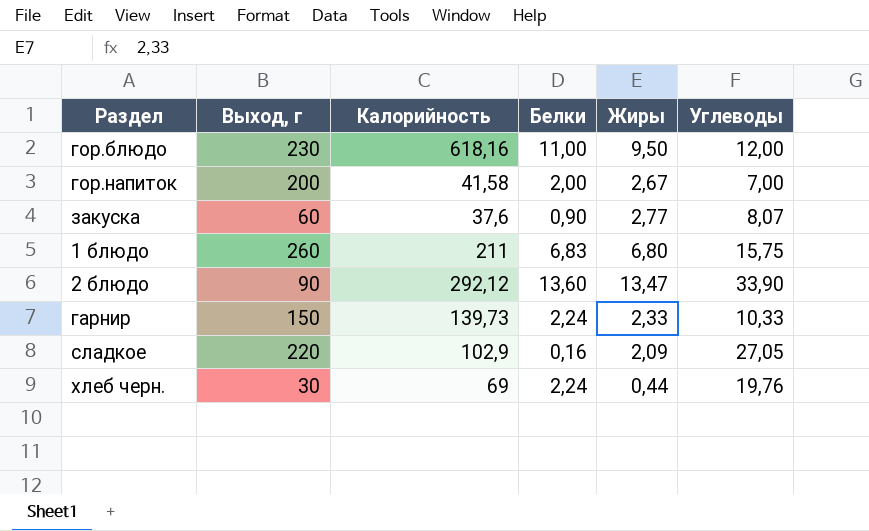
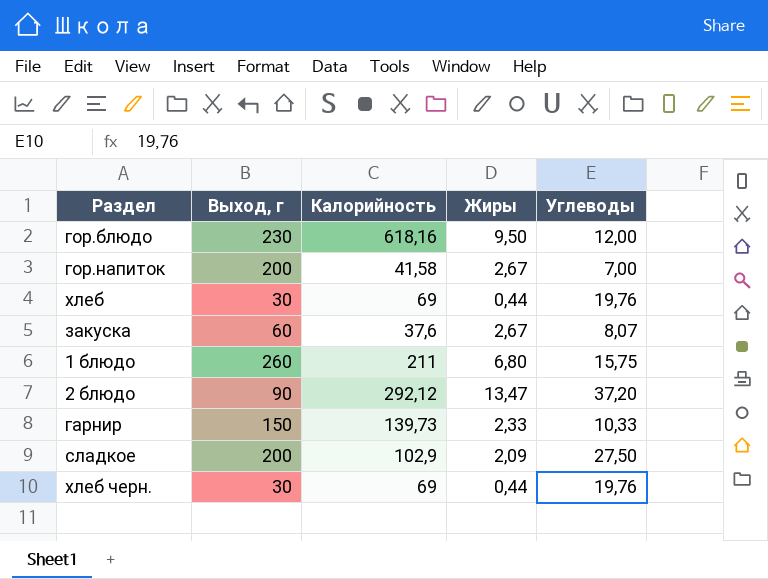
column Белки | position: 4 -> none
row хлеб: none -> 30 | 69 | 0,44 | 19,76
закуска | Жиры: 2,77 -> 2,67
2 блюдо | Углеводы: 33,90 -> 37,20
сладкое | Выход, г: 220 -> 200
сладкое | Углеводы: 27,05 -> 27,50

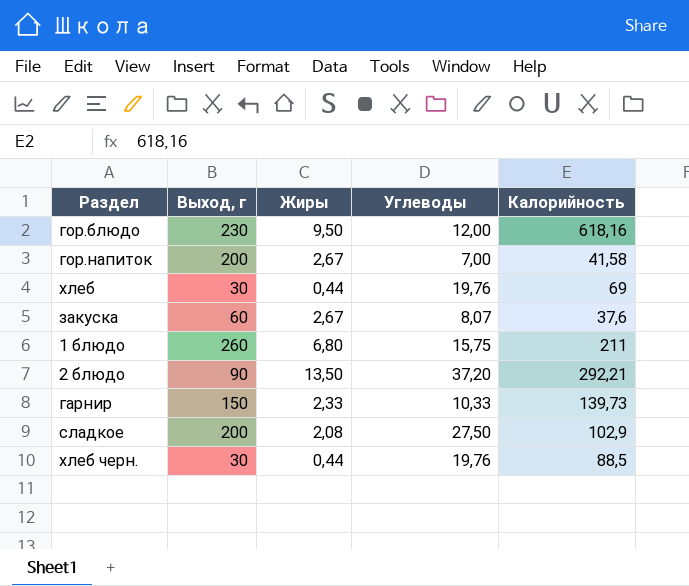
column Калорийность | position: 3 -> 5
2 блюдо | Жиры: 13,47 -> 13,50
2 блюдо | Калорийность: 292,12 -> 292,21
сладкое | Жиры: 2,09 -> 2,08
хлеб черн. | Калорийность: 69 -> 88,5

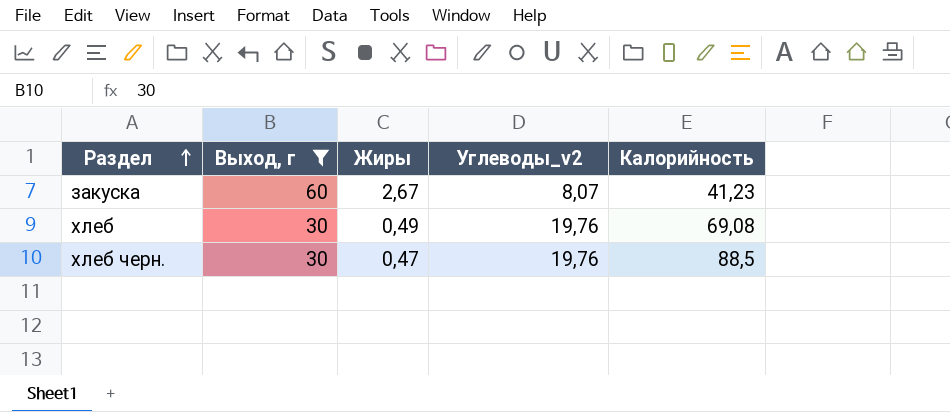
filter: none -> Выход, г <= 60
row order: none -> Раздел ascending
column name: Углеводы -> Углеводы_v2
закуска | Калорийность: 37,6 -> 41,23
хлеб | Жиры: 0,44 -> 0,49
хлеб | Калорийность: 69 -> 69,08
хлеб черн. | Жиры: 0,44 -> 0,47

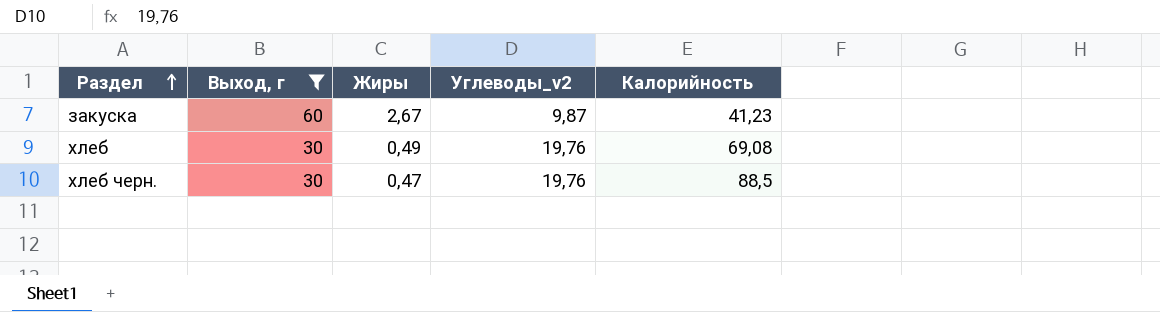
закуска | Углеводы_v2: 8,07 -> 9,87

